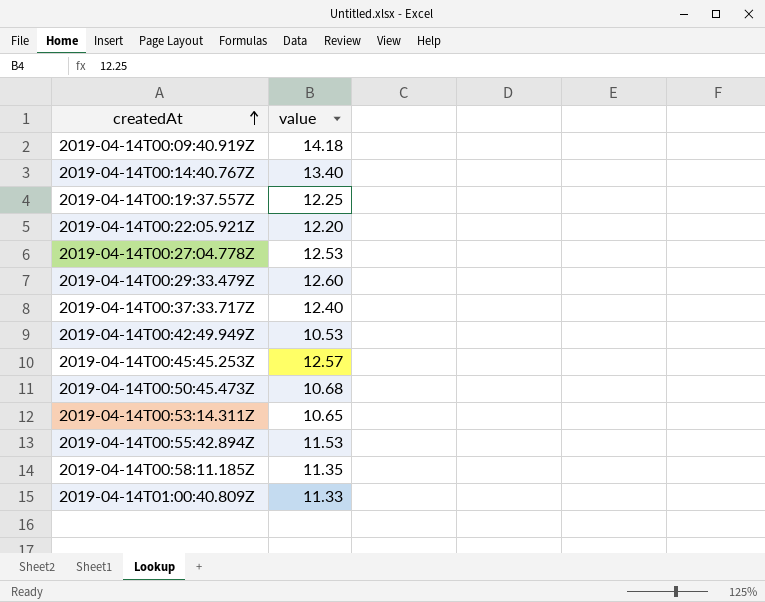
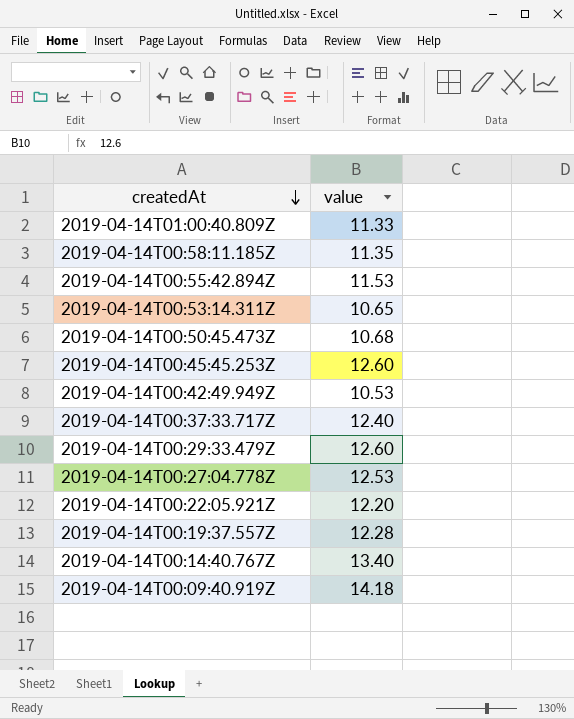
row order: createdAt ascending -> createdAt descending
2019-04-14T00:45:45.253Z | value: 12.57 -> 12.60
2019-04-14T00:19:37.557Z | value: 12.25 -> 12.28

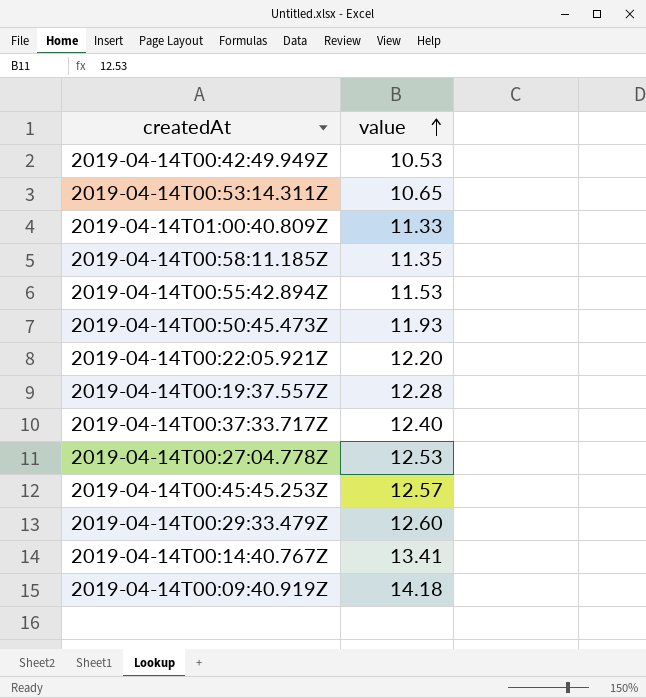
row order: createdAt descending -> value ascending
2019-04-14T00:50:45.473Z | value: 10.68 -> 11.93
2019-04-14T00:45:45.253Z | value: 12.60 -> 12.57
2019-04-14T00:14:40.767Z | value: 13.40 -> 13.41

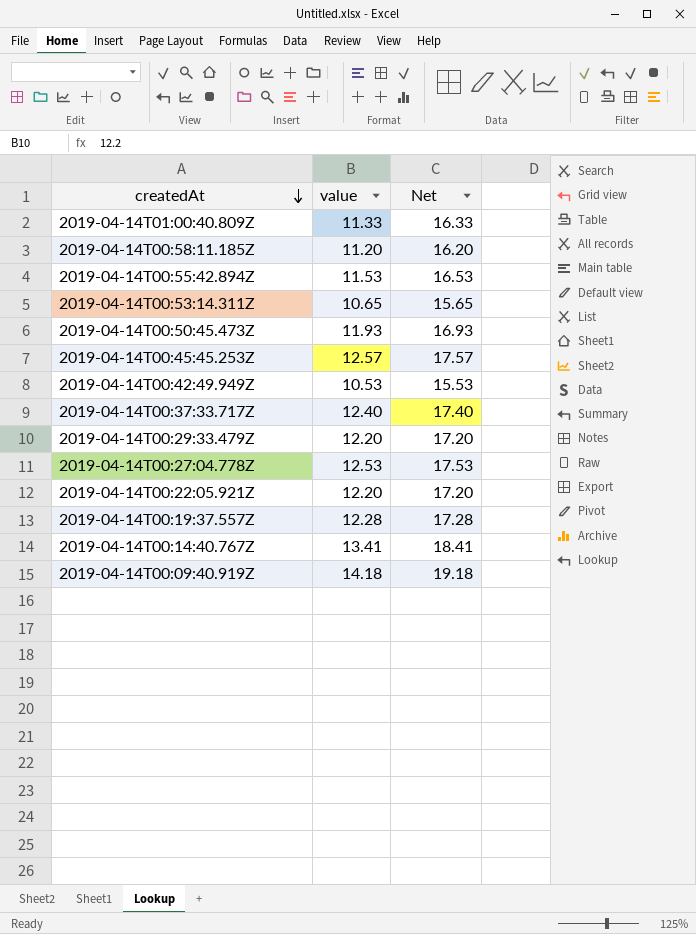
row order: value ascending -> createdAt descending
column Net | formula: none -> [value] + 5
2019-04-14T00:58:11.185Z | value: 11.35 -> 11.20
2019-04-14T00:29:33.479Z | value: 12.60 -> 12.20

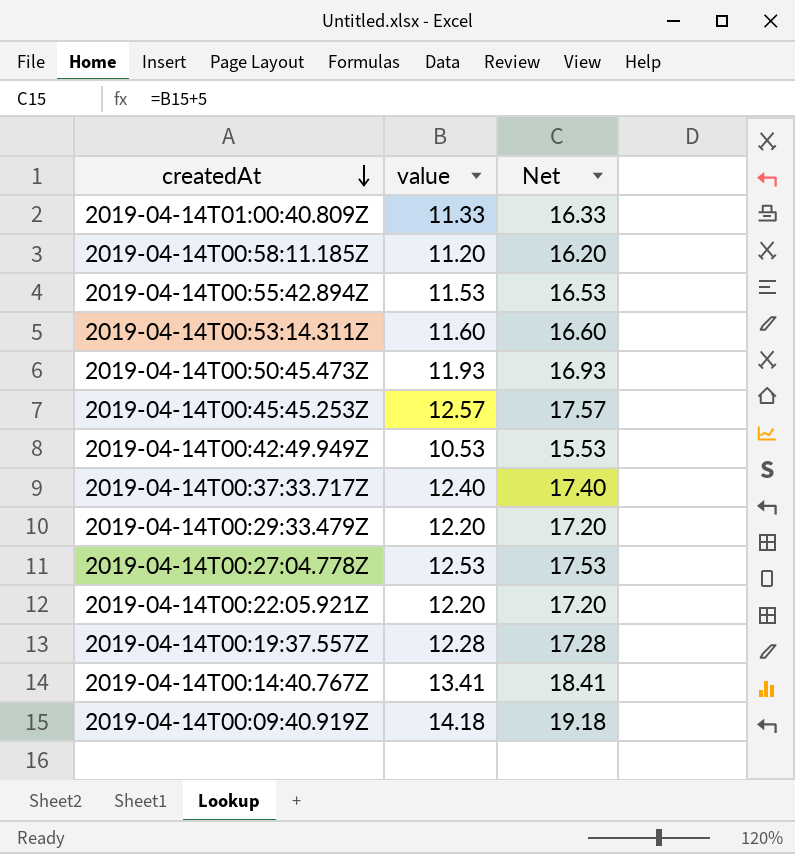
2019-04-14T00:53:14.311Z | value: 10.65 -> 11.60
2019-04-14T00:53:14.311Z | Net: 15.65 -> 16.60

